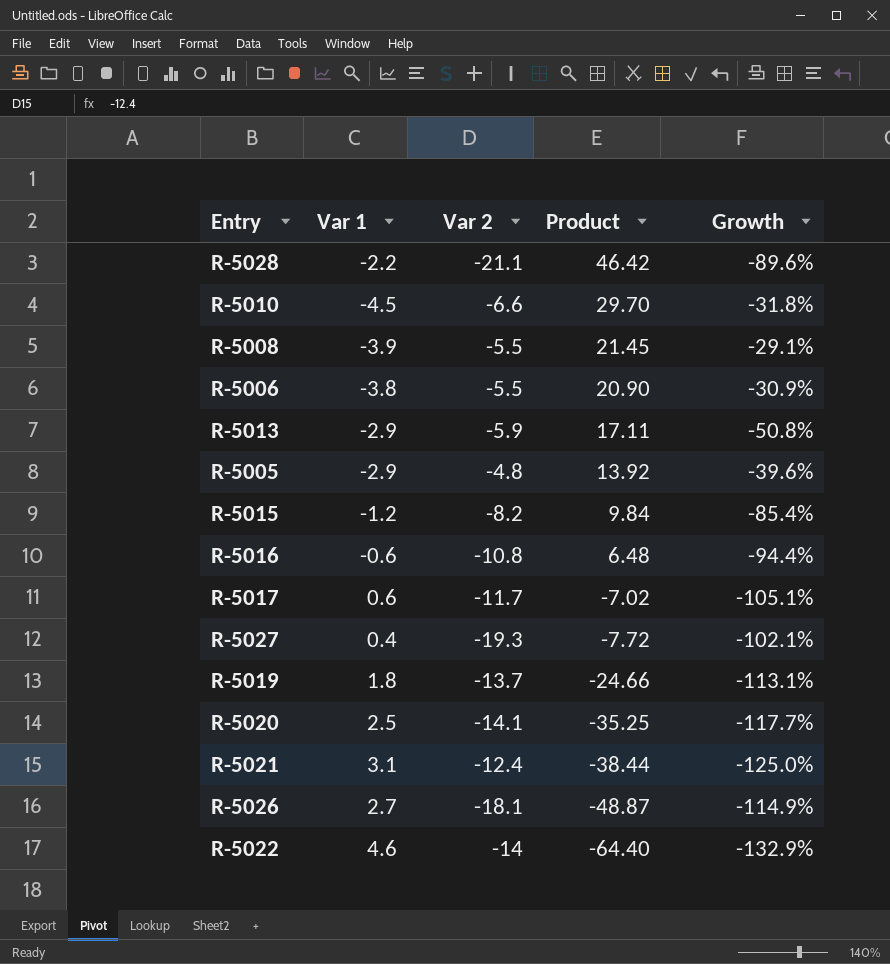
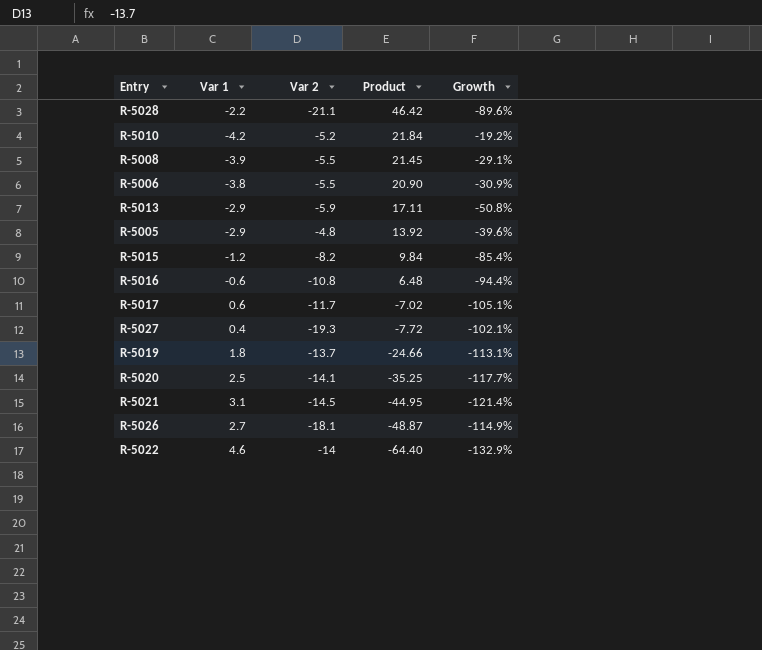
R-5010 | Var 1: -4.5 -> -4.2
R-5010 | Var 2: -6.6 -> -5.2
R-5010 | Product: 29.70 -> 21.84
R-5010 | Growth: -31.8% -> -19.2%
R-5021 | Var 2: -12.4 -> -14.5
R-5021 | Product: -38.44 -> -44.95
R-5021 | Growth: -125.0% -> -121.4%

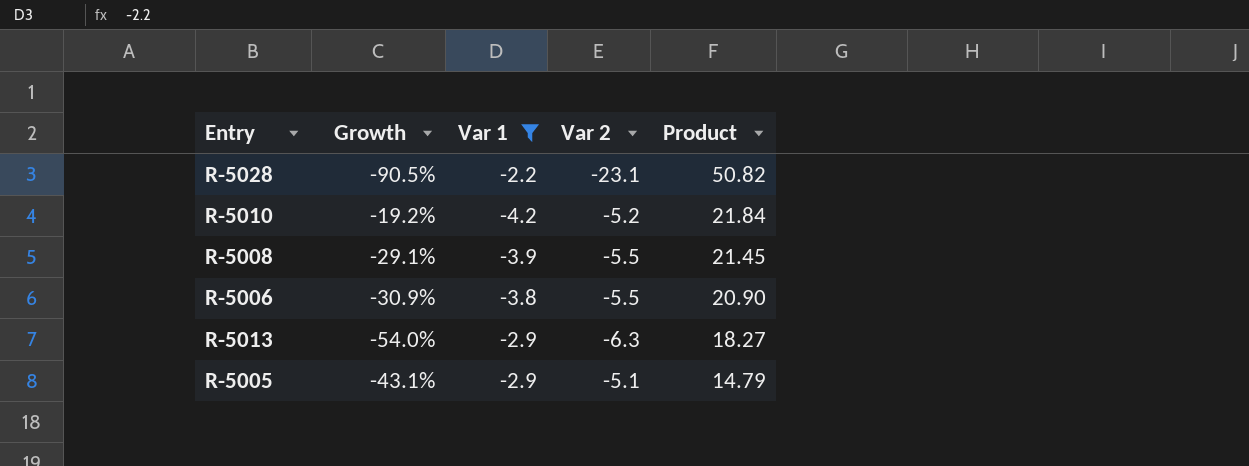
filter: none -> Var 1 <= -2.2
column Growth | position: 5 -> 2
R-5028 | Growth: -89.6% -> -90.5%
R-5028 | Var 2: -21.1 -> -23.1
R-5028 | Product: 46.42 -> 50.82
R-5013 | Growth: -50.8% -> -54.0%
R-5013 | Var 2: -5.9 -> -6.3
R-5013 | Product: 17.11 -> 18.27
R-5005 | Growth: -39.6% -> -43.1%
R-5005 | Var 2: -4.8 -> -5.1
R-5005 | Product: 13.92 -> 14.79

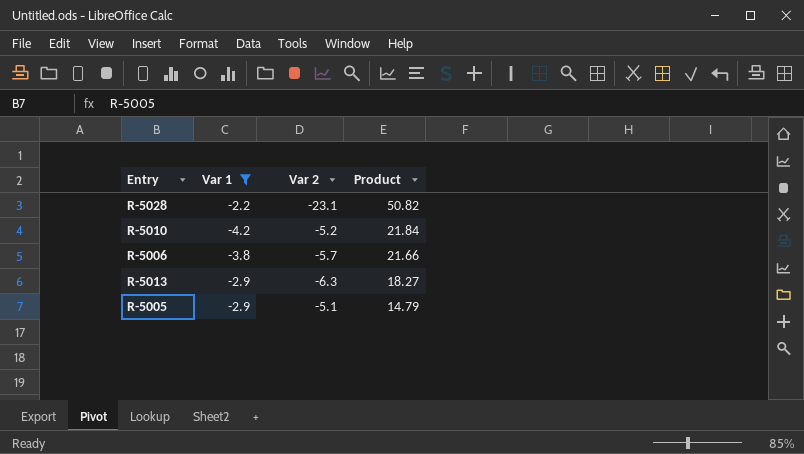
column Growth | formula: ([Var 1] - [Var 2]) / [Var 2] -> none
row R-5008: -29.1% | -3.9 | -5.5 | 21.45 -> none
R-5006 | Var 2: -5.5 -> -5.7
R-5006 | Product: 20.90 -> 21.66

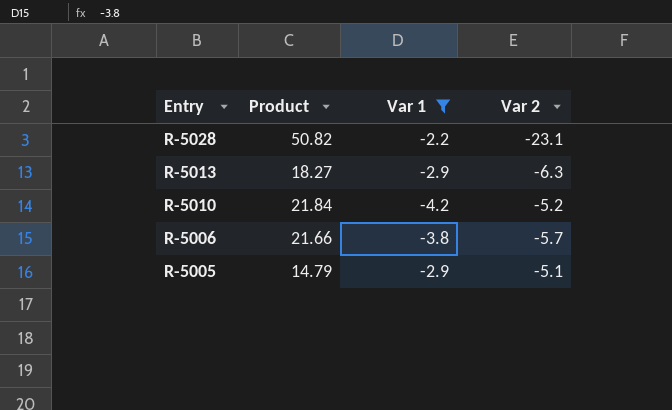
row order: Product descending -> Entry descending
column Product | position: 4 -> 2

